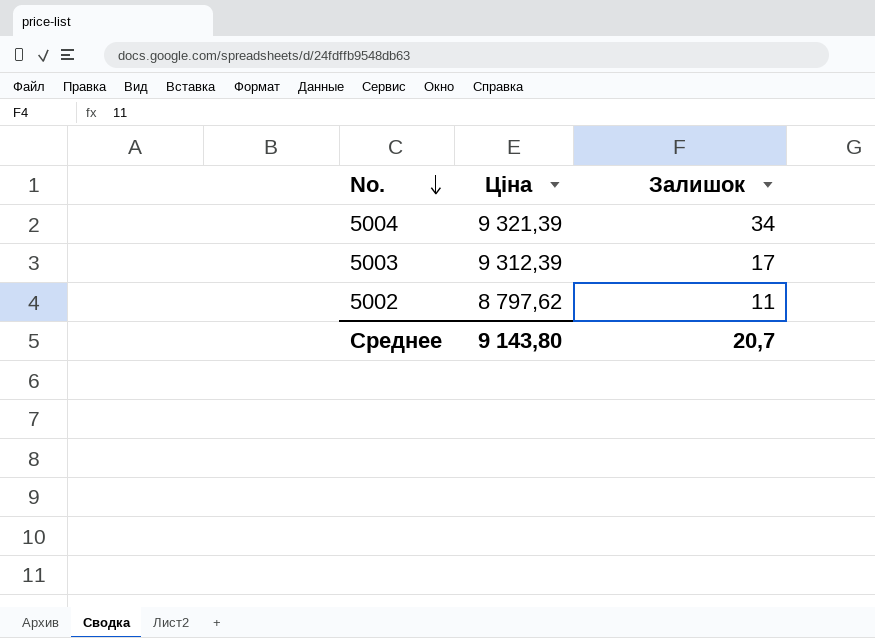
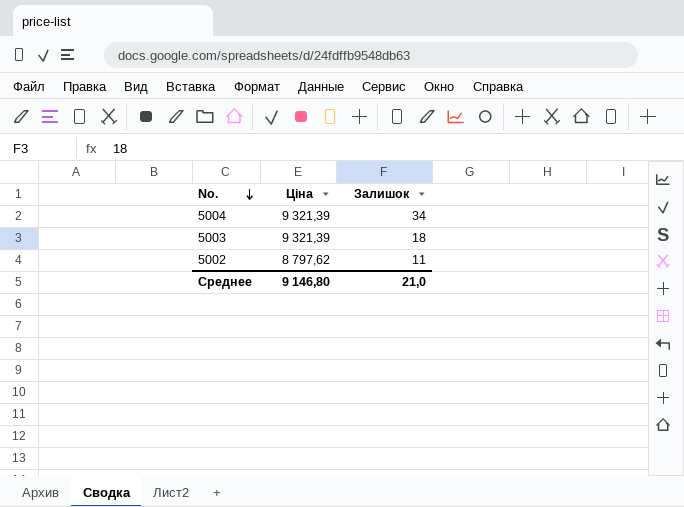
5003 | Ціна: 9 312,39 -> 9 321,39
5003 | Залишок: 17 -> 18
Среднее | Ціна: 9 143,80 -> 9 146,80
Среднее | Залишок: 20,7 -> 21,0

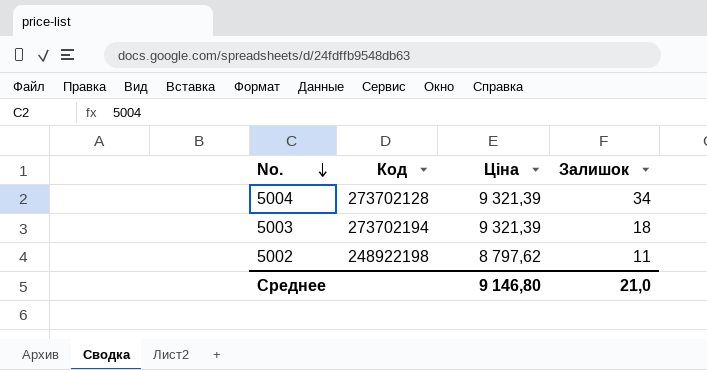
column Код | position: none -> 2

